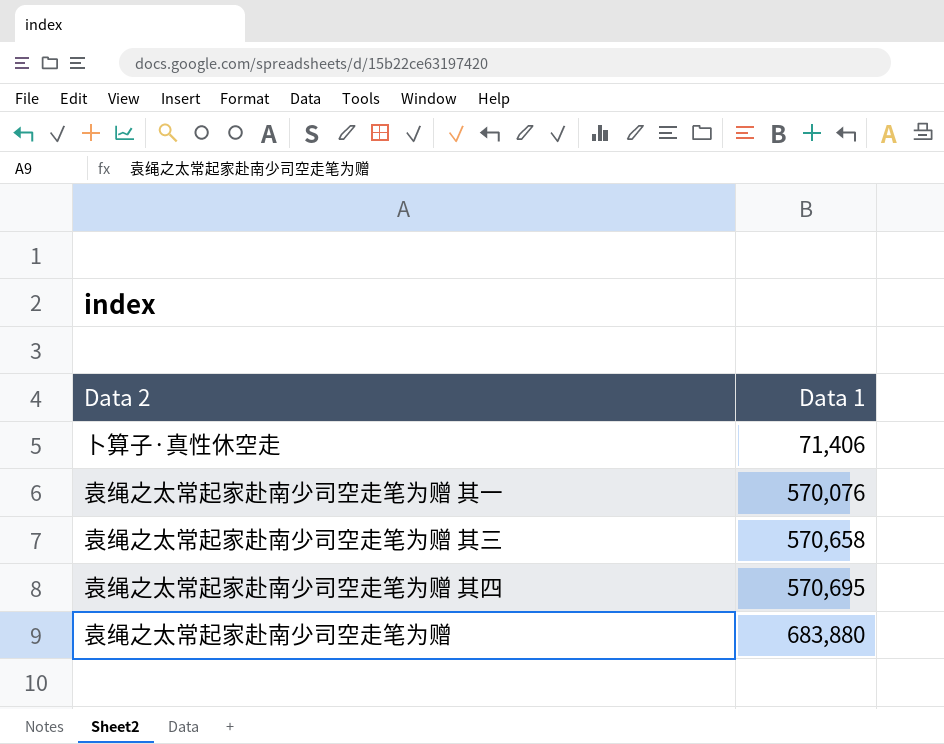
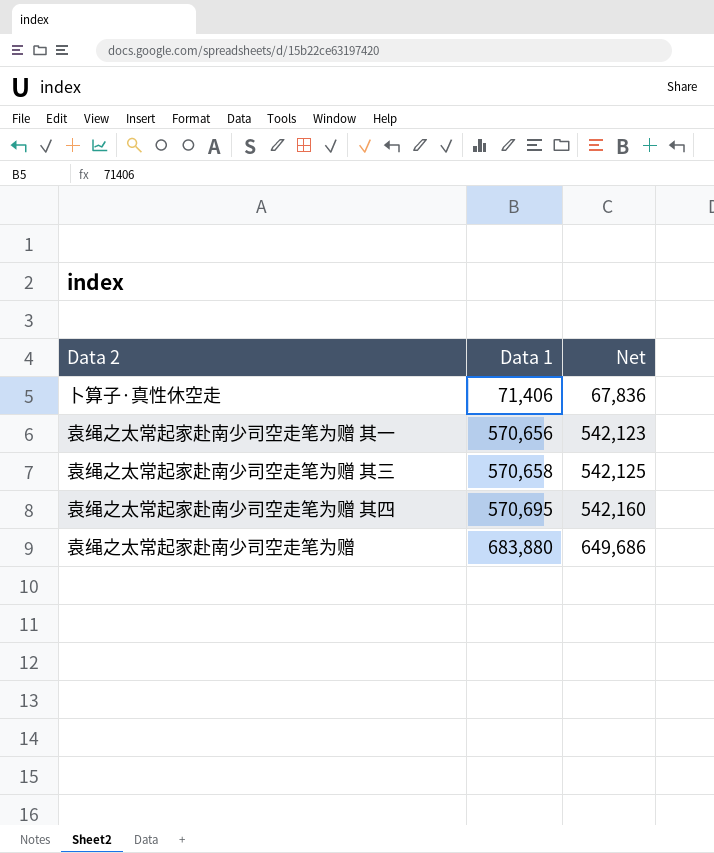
column Net | formula: none -> [Data 1] * 0.95
袁绳之太常起家赴南少司空走笔为赠 其一 | Data 1: 570,076 -> 570,656

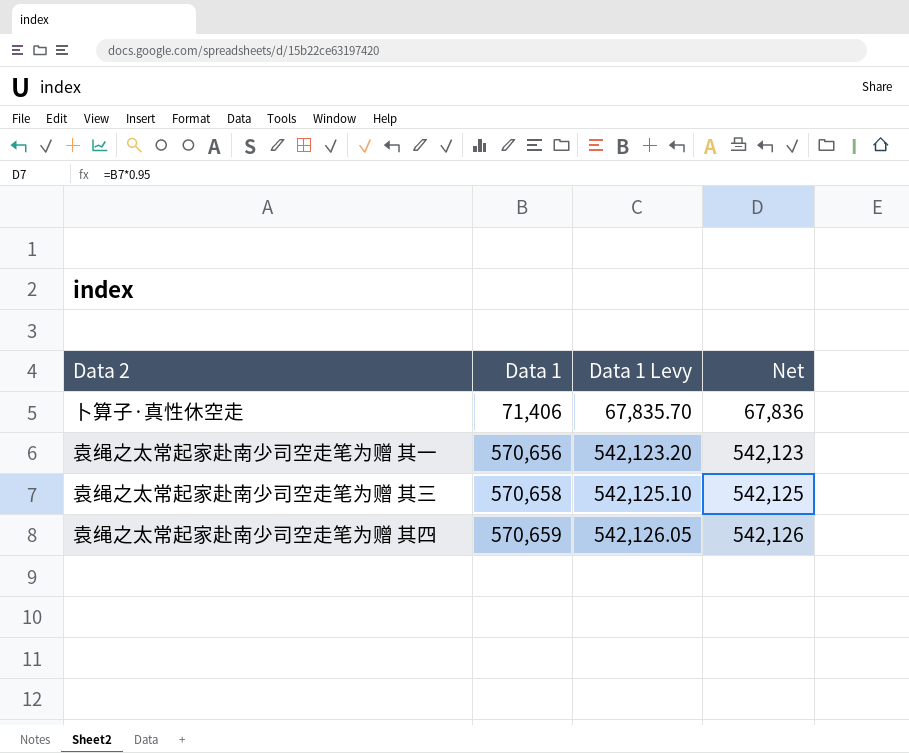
column Data 1 Levy | formula: none -> [Data 1] * 0.95
row 袁绳之太常起家赴南少司空走笔为赠: 683,880 | 649,686 -> none
袁绳之太常起家赴南少司空走笔为赠 其四 | Data 1: 570,695 -> 570,659
袁绳之太常起家赴南少司空走笔为赠 其四 | Net: 542,160 -> 542,126

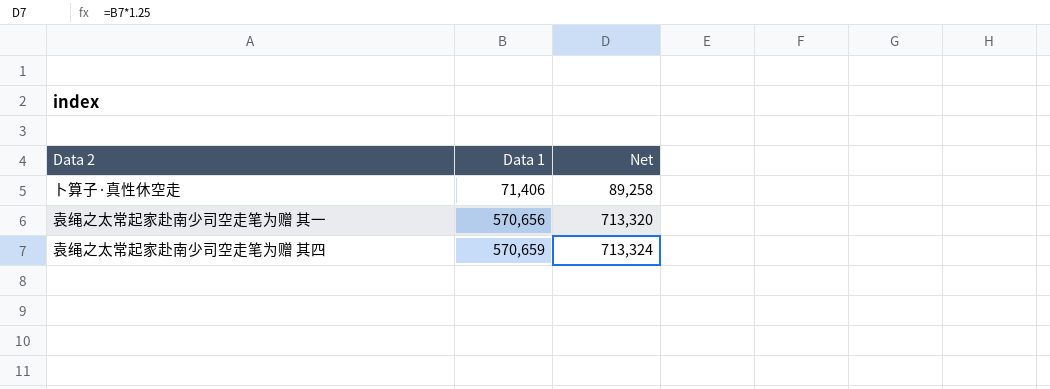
column Data 1 Levy | formula: [Data 1] * 0.95 -> none
column Net | formula: [Data 1] * 0.95 -> [Data 1] * 1.25
row 袁绳之太常起家赴南少司空走笔为赠 其三: 570,658 | 542,125.10 | 542,125 -> none

